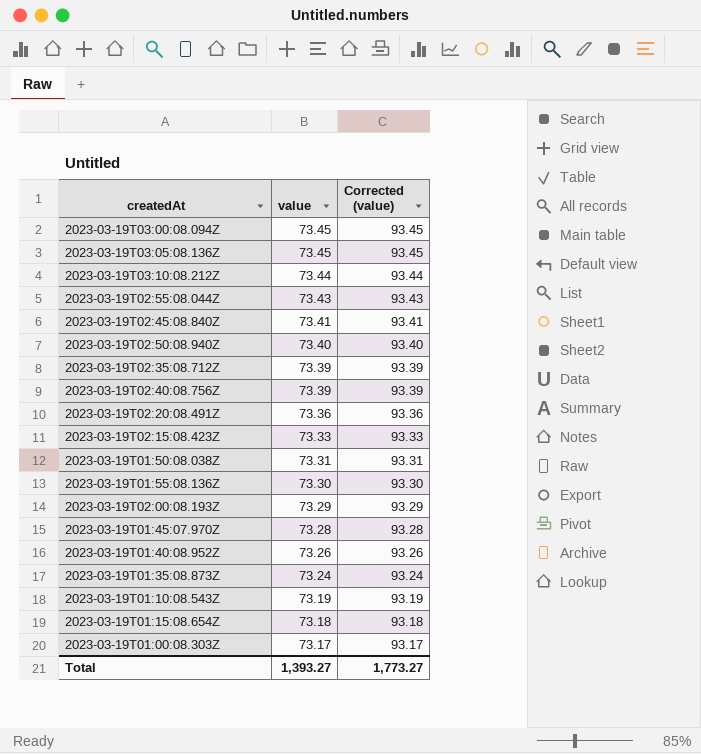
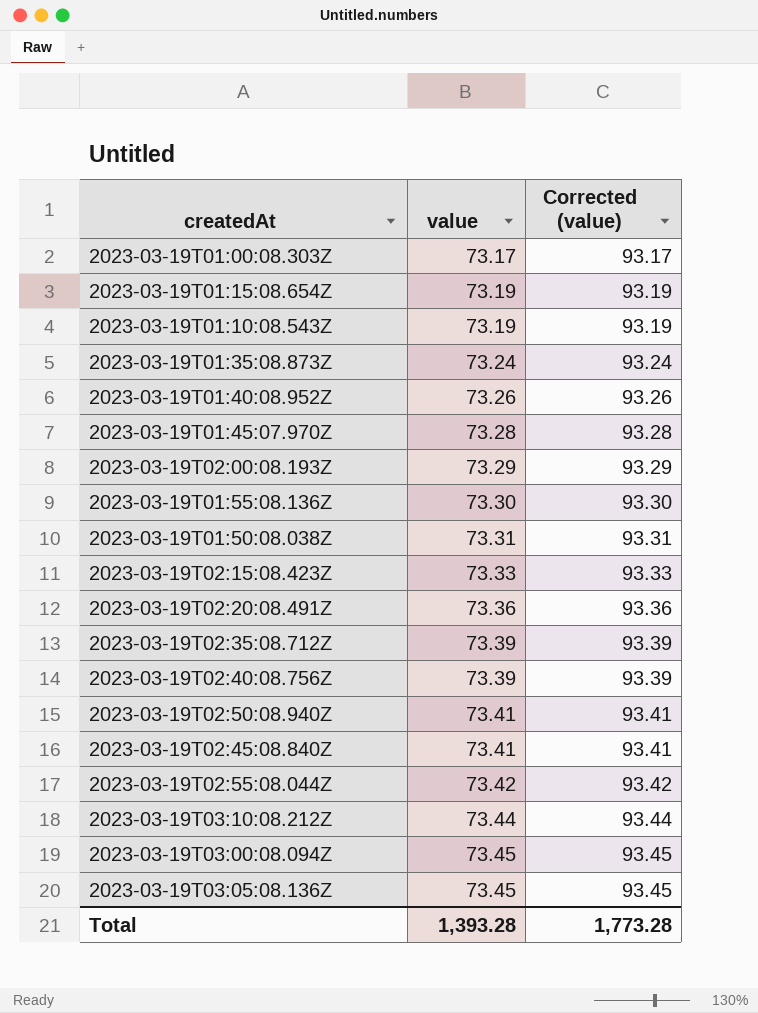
row order: value descending -> value ascending
2023-03-19T01:15:08.654Z | value: 73.18 -> 73.19
2023-03-19T01:15:08.654Z | Corrected (value): 93.18 -> 93.19
2023-03-19T02:50:08.940Z | value: 73.40 -> 73.41
2023-03-19T02:50:08.940Z | Corrected (value): 93.40 -> 93.41
2023-03-19T02:55:08.044Z | value: 73.43 -> 73.42
2023-03-19T02:55:08.044Z | Corrected (value): 93.43 -> 93.42
Total | value: 1,393.27 -> 1,393.28
Total | Corrected (value): 1,773.27 -> 1,773.28

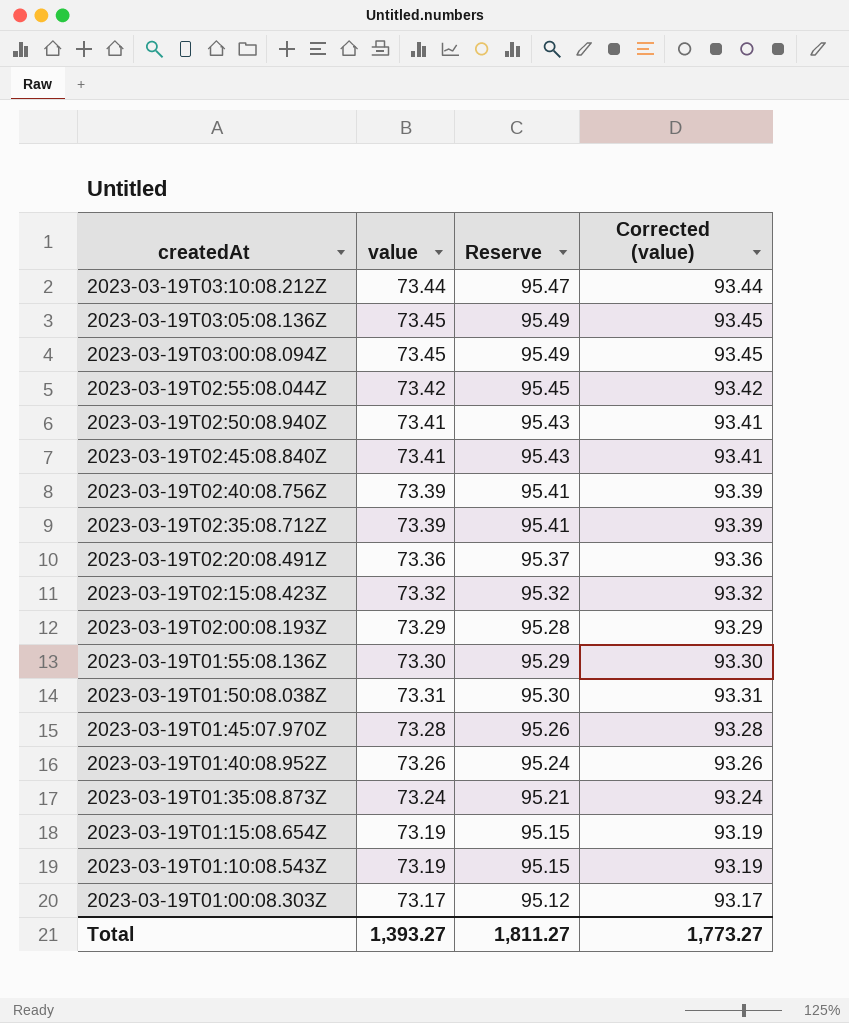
row order: value ascending -> createdAt descending
column Reserve | formula: none -> [value] * 1.3
2023-03-19T02:15:08.423Z | value: 73.33 -> 73.32
2023-03-19T02:15:08.423Z | Corrected (value): 93.33 -> 93.32
Total | value: 1,393.28 -> 1,393.27
Total | Corrected (value): 1,773.28 -> 1,773.27

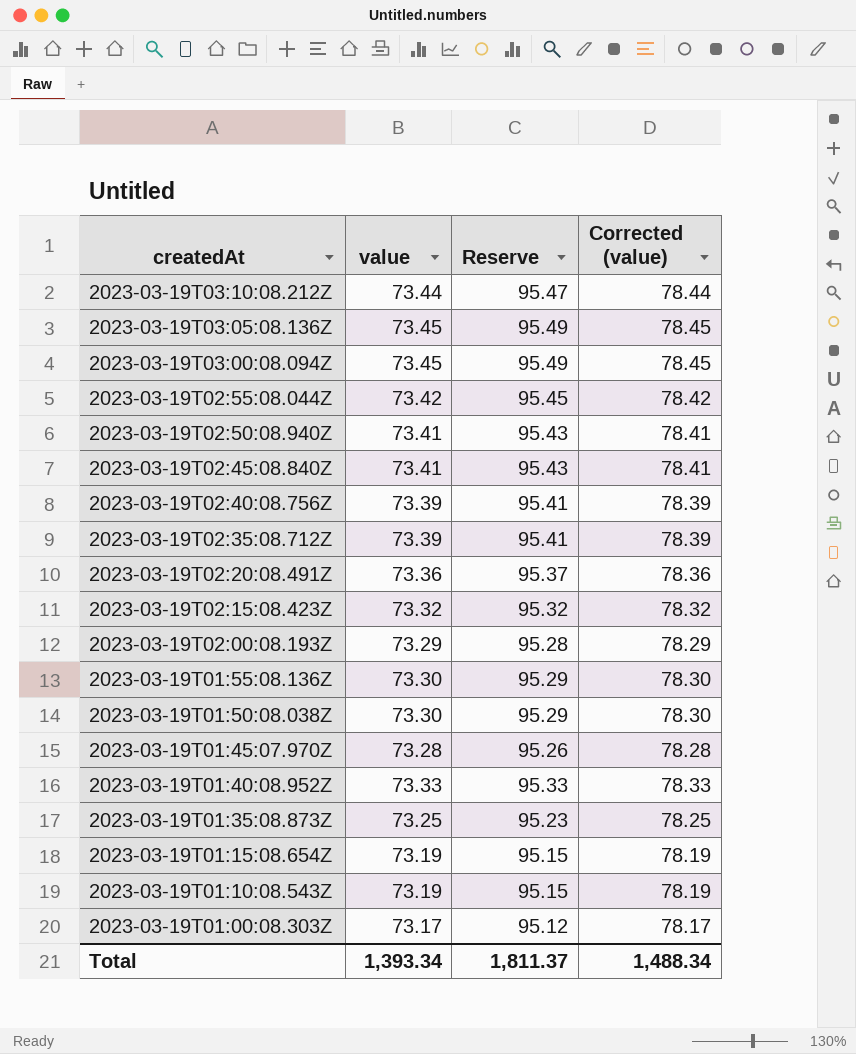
column Corrected (value) | formula: [value] + 20 -> [value] + 5
2023-03-19T01:50:08.038Z | value: 73.31 -> 73.30
2023-03-19T01:50:08.038Z | Reserve: 95.30 -> 95.29
2023-03-19T01:40:08.952Z | value: 73.26 -> 73.33
2023-03-19T01:40:08.952Z | Reserve: 95.24 -> 95.33
2023-03-19T01:35:08.873Z | value: 73.24 -> 73.25
2023-03-19T01:35:08.873Z | Reserve: 95.21 -> 95.23
Total | value: 1,393.27 -> 1,393.34
Total | Reserve: 1,811.27 -> 1,811.37
Total | Corrected (value): 1,773.27 -> 1,488.34

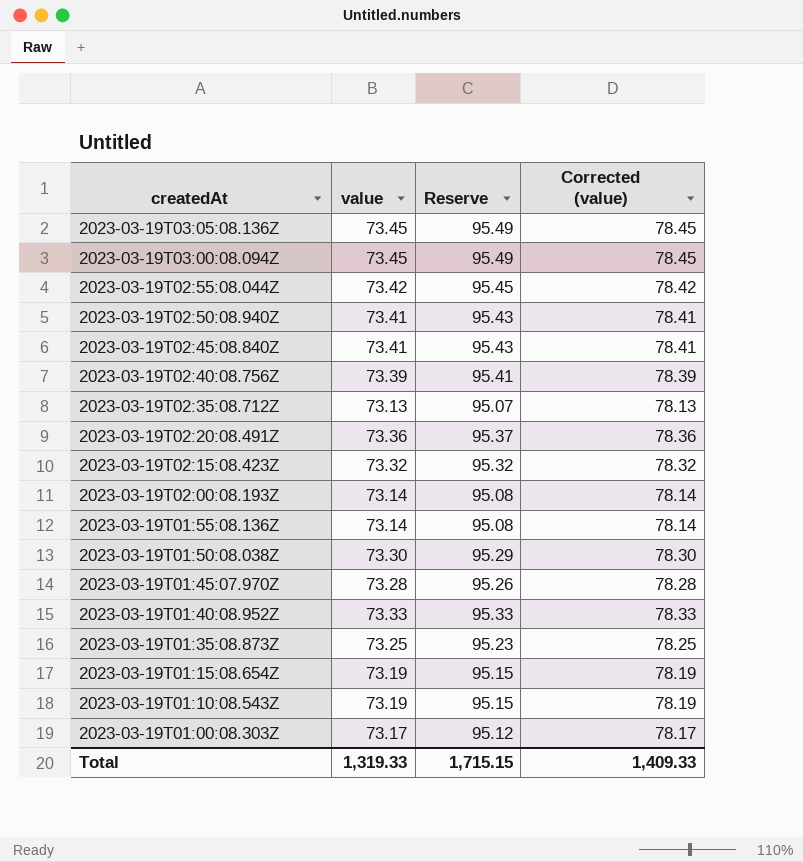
row 2023-03-19T03:10:08.212Z: 73.44 | 95.47 | 78.44 -> none
2023-03-19T02:35:08.712Z | value: 73.39 -> 73.13
2023-03-19T02:35:08.712Z | Reserve: 95.41 -> 95.07
2023-03-19T02:35:08.712Z | Corrected (value): 78.39 -> 78.13
2023-03-19T02:00:08.193Z | value: 73.29 -> 73.14
2023-03-19T02:00:08.193Z | Reserve: 95.28 -> 95.08
2023-03-19T02:00:08.193Z | Corrected (value): 78.29 -> 78.14
2023-03-19T01:55:08.136Z | value: 73.30 -> 73.14
2023-03-19T01:55:08.136Z | Reserve: 95.29 -> 95.08
2023-03-19T01:55:08.136Z | Corrected (value): 78.30 -> 78.14
Total | value: 1,393.34 -> 1,319.33
Total | Reserve: 1,811.37 -> 1,715.15
Total | Corrected (value): 1,488.34 -> 1,409.33

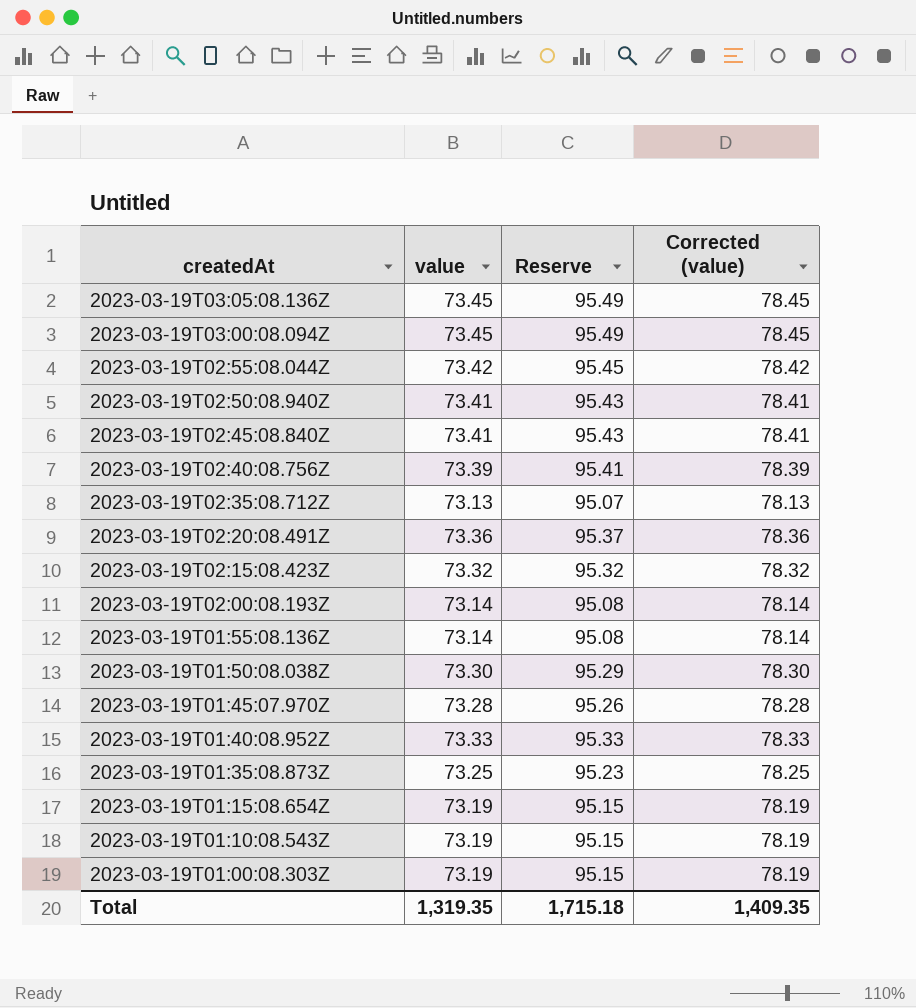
2023-03-19T01:00:08.303Z | value: 73.17 -> 73.19
2023-03-19T01:00:08.303Z | Reserve: 95.12 -> 95.15
2023-03-19T01:00:08.303Z | Corrected (value): 78.17 -> 78.19
Total | value: 1,319.33 -> 1,319.35
Total | Reserve: 1,715.15 -> 1,715.18
Total | Corrected (value): 1,409.33 -> 1,409.35

